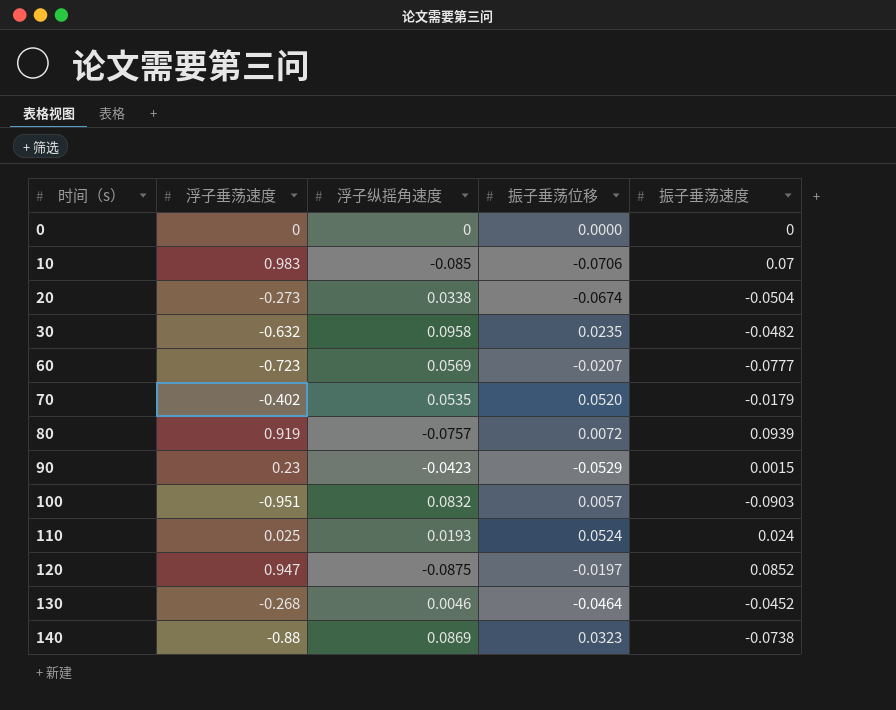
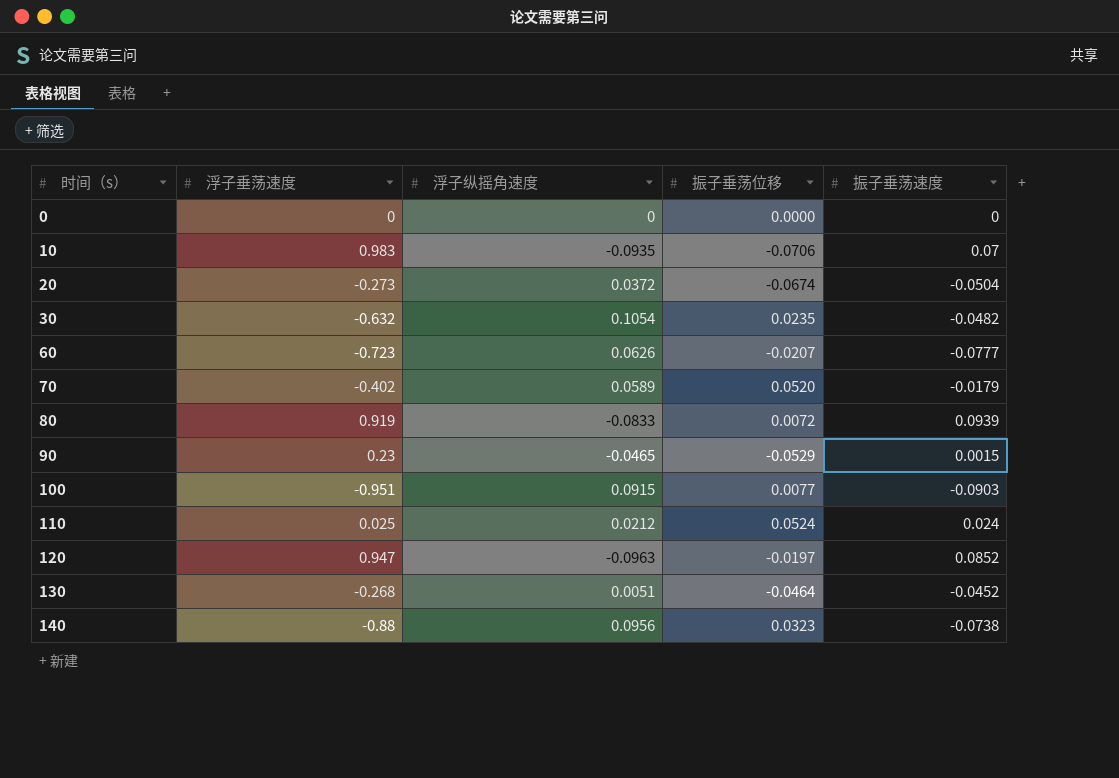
10 | 浮子纵摇角速度: -0.085 -> -0.0935
20 | 浮子纵摇角速度: 0.0338 -> 0.0372
30 | 浮子纵摇角速度: 0.0958 -> 0.1054
60 | 浮子纵摇角速度: 0.0569 -> 0.0626
70 | 浮子纵摇角速度: 0.0535 -> 0.0589
80 | 浮子纵摇角速度: -0.0757 -> -0.0833
90 | 浮子纵摇角速度: -0.0423 -> -0.0465
100 | 浮子纵摇角速度: 0.0832 -> 0.0915
100 | 振子垂荡位移: 0.0057 -> 0.0077
110 | 浮子纵摇角速度: 0.0193 -> 0.0212
120 | 浮子纵摇角速度: -0.0875 -> -0.0963
130 | 浮子纵摇角速度: 0.0046 -> 0.0051
140 | 浮子纵摇角速度: 0.0869 -> 0.0956

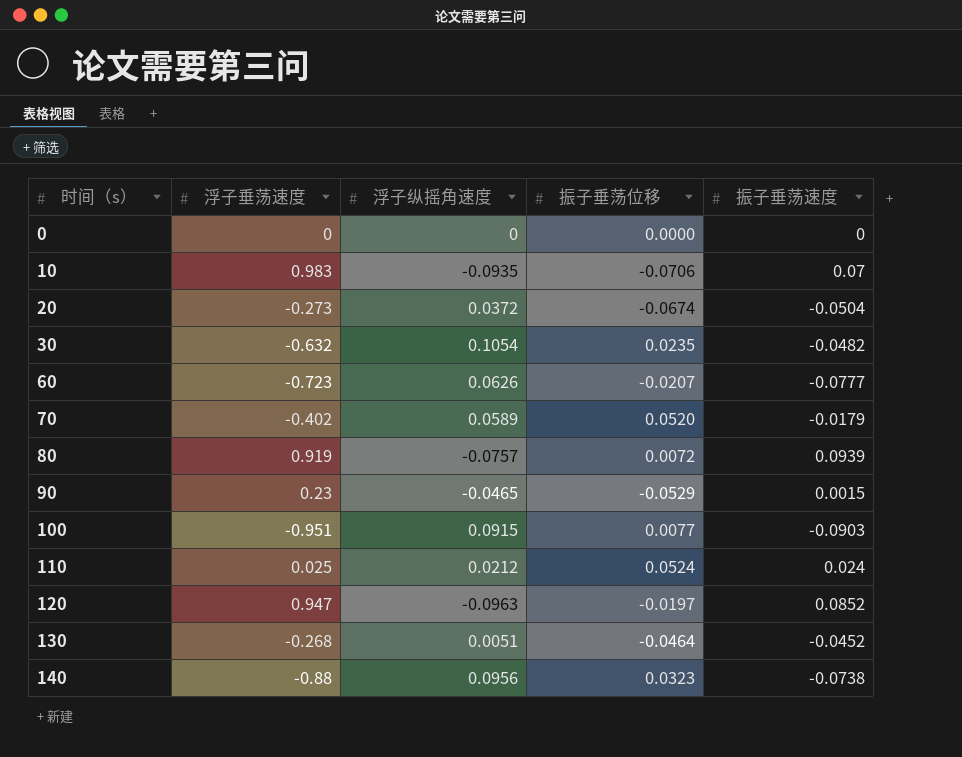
80 | 浮子纵摇角速度: -0.0833 -> -0.0757

